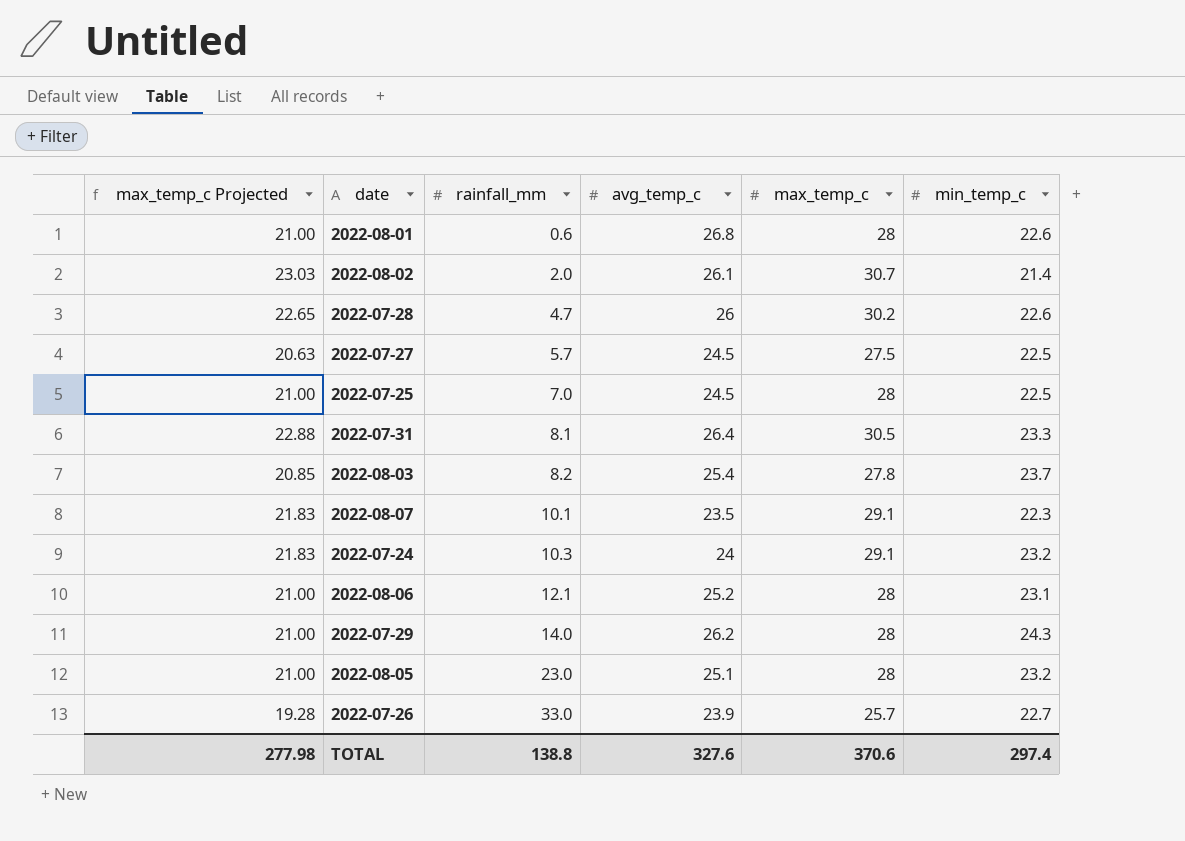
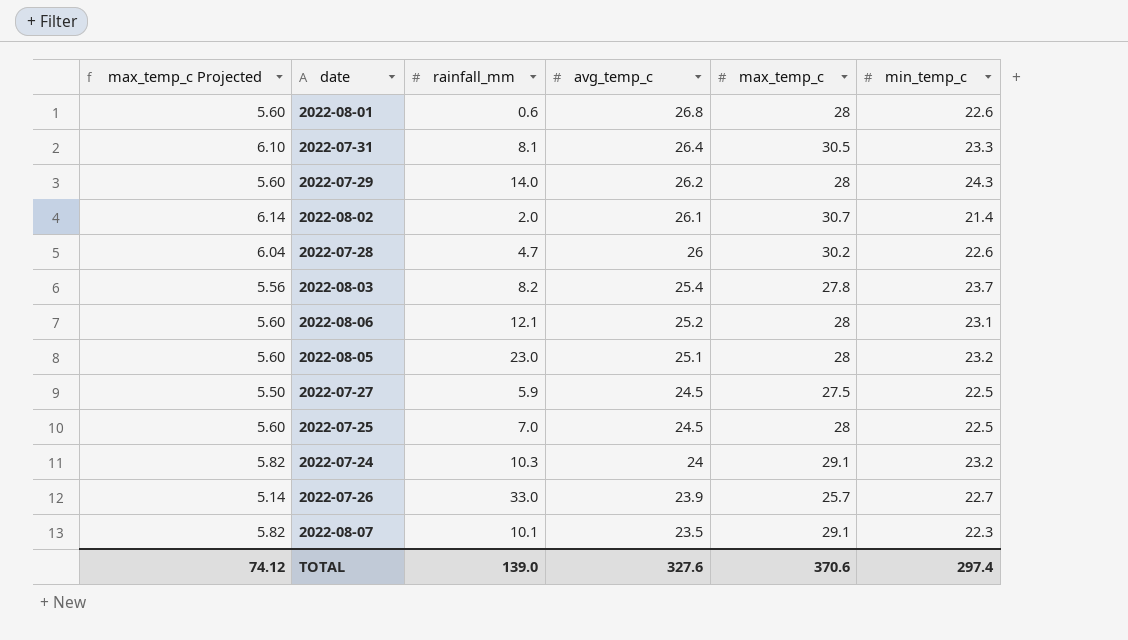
row order: rainfall_mm ascending -> avg_temp_c descending
column max_temp_c Projected | formula: [max_temp_c] * 0.75 -> [max_temp_c] * 0.2
2022-07-27 | rainfall_mm: 5.7 -> 5.9
TOTAL | max_temp_c Projected: 277.98 -> 74.12
TOTAL | rainfall_mm: 138.8 -> 139.0

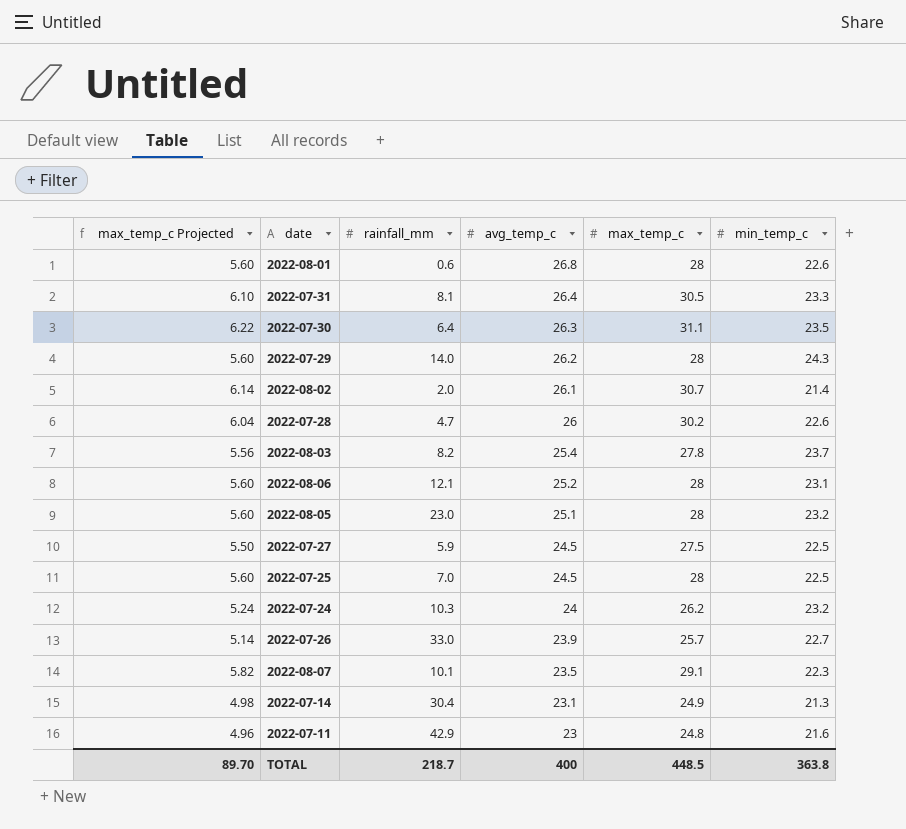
row 2022-07-30: none -> 6.22 | 6.4 | 26.3 | 31.1 | 23.5
2022-07-24 | max_temp_c Projected: 5.82 -> 5.24
2022-07-24 | max_temp_c: 29.1 -> 26.2
row 2022-07-14: none -> 4.98 | 30.4 | 23.1 | 24.9 | 21.3
row 2022-07-11: none -> 4.96 | 42.9 | 23 | 24.8 | 21.6
TOTAL | max_temp_c Projected: 74.12 -> 89.70
TOTAL | rainfall_mm: 139.0 -> 218.7
TOTAL | avg_temp_c: 327.6 -> 400
TOTAL | max_temp_c: 370.6 -> 448.5
TOTAL | min_temp_c: 297.4 -> 363.8

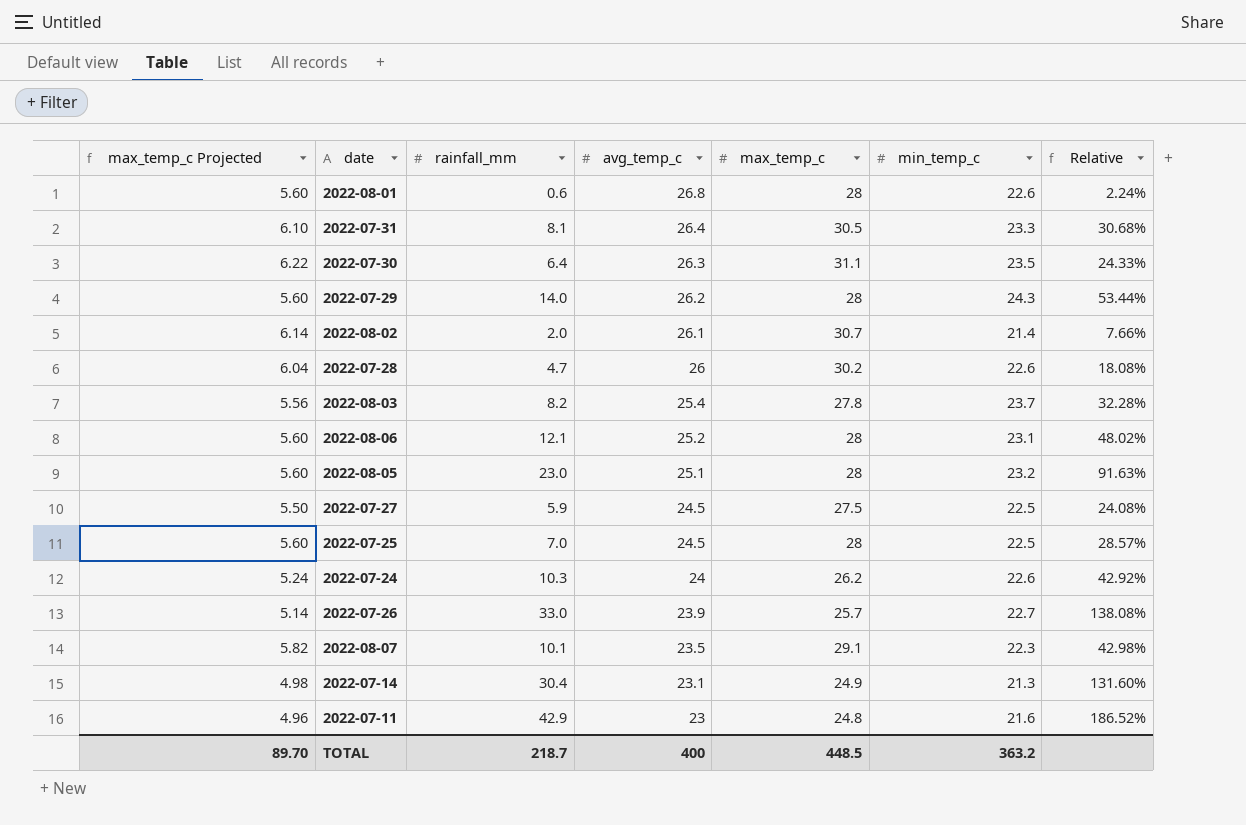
column Relative | formula: none -> [rainfall_mm] / [avg_temp_c]
2022-07-24 | min_temp_c: 23.2 -> 22.6
TOTAL | min_temp_c: 363.8 -> 363.2

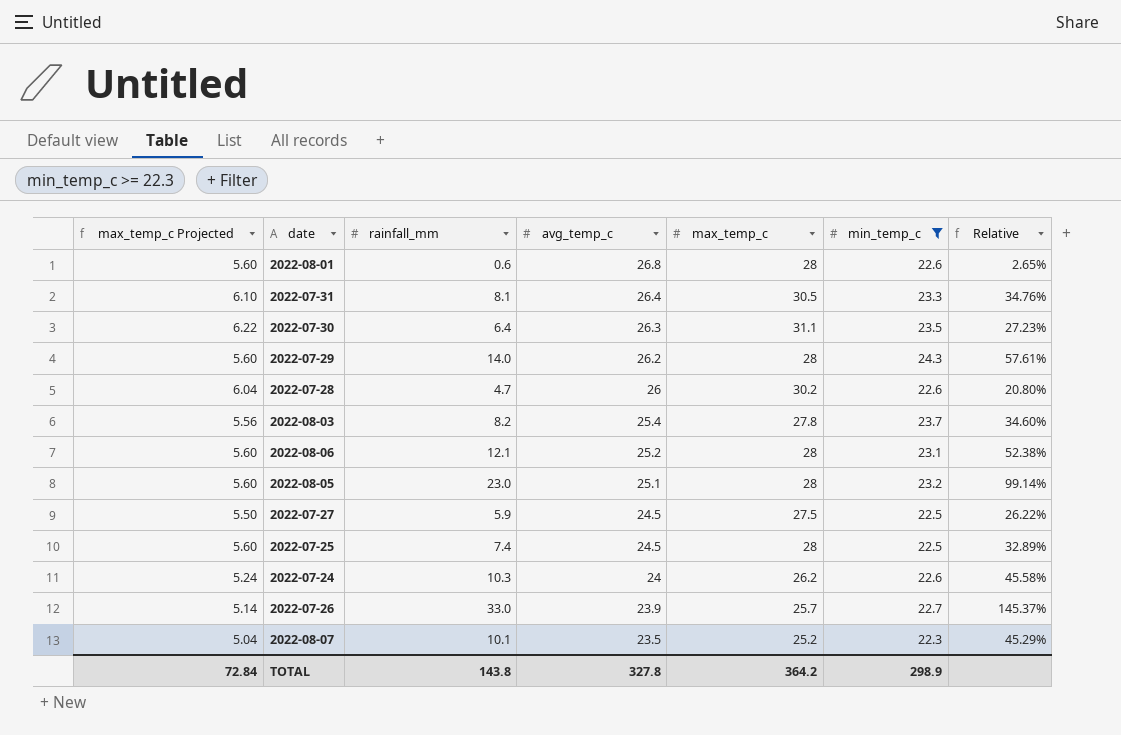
filter: none -> min_temp_c >= 22.3
column Relative | formula: [rainfall_mm] / [avg_temp_c] -> [rainfall_mm] / [min_temp_c]
2022-07-25 | rainfall_mm: 7.0 -> 7.4
2022-08-07 | max_temp_c Projected: 5.82 -> 5.04
2022-08-07 | max_temp_c: 29.1 -> 25.2
TOTAL | max_temp_c Projected: 89.70 -> 72.84
TOTAL | rainfall_mm: 218.7 -> 143.8
TOTAL | avg_temp_c: 400 -> 327.8
TOTAL | max_temp_c: 448.5 -> 364.2
TOTAL | min_temp_c: 363.2 -> 298.9

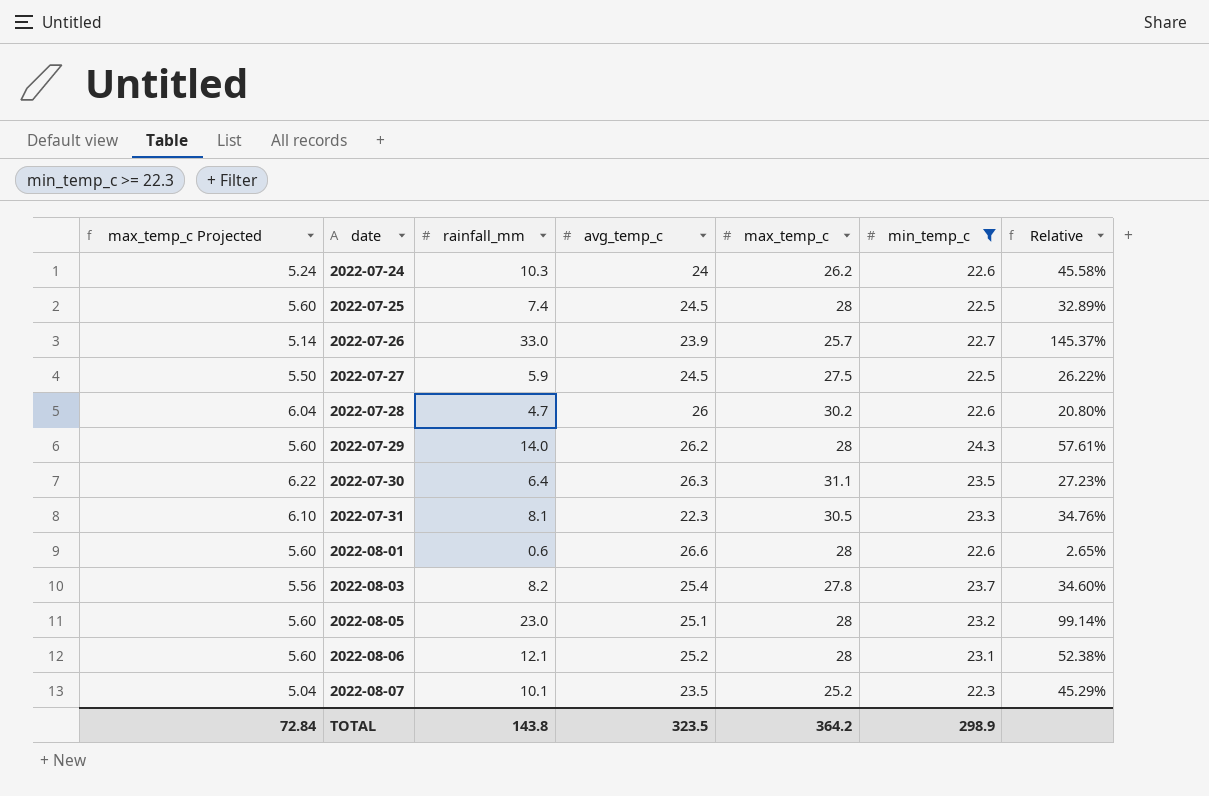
row order: avg_temp_c descending -> date ascending
2022-07-31 | avg_temp_c: 26.4 -> 22.3
2022-08-01 | avg_temp_c: 26.8 -> 26.6
TOTAL | avg_temp_c: 327.8 -> 323.5

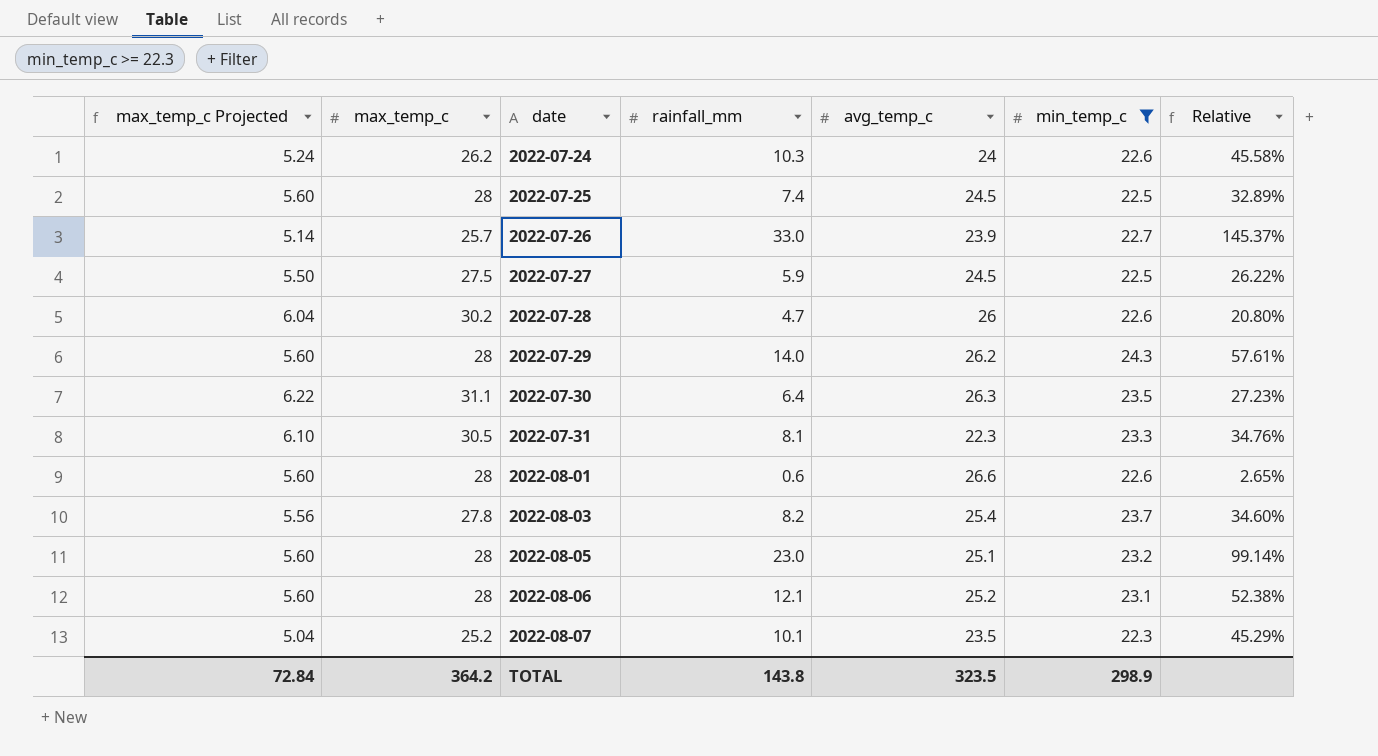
column max_temp_c | position: 5 -> 2

